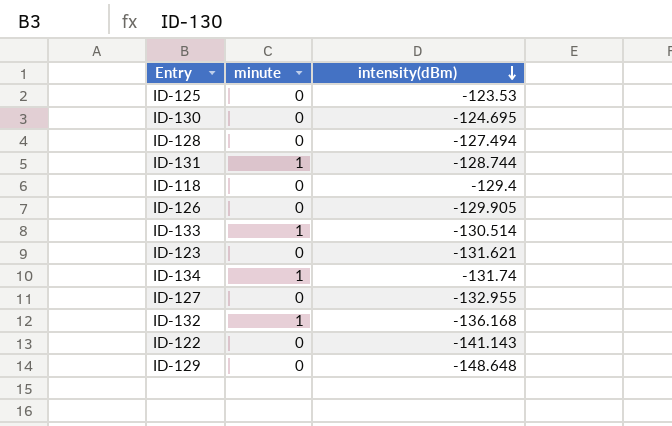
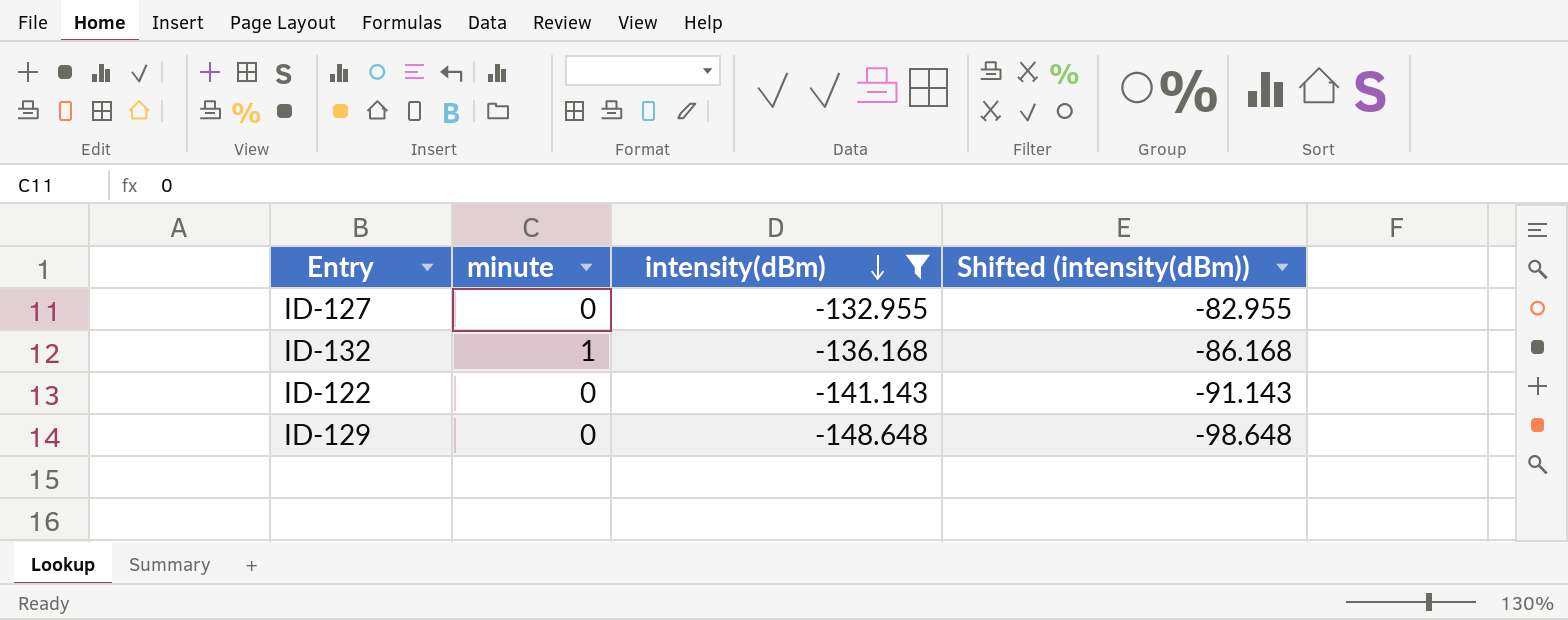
filter: none -> intensity(dBm) <= -132.955
column Shifted (intensity(dBm)) | formula: none -> [intensity(dBm)] + 50

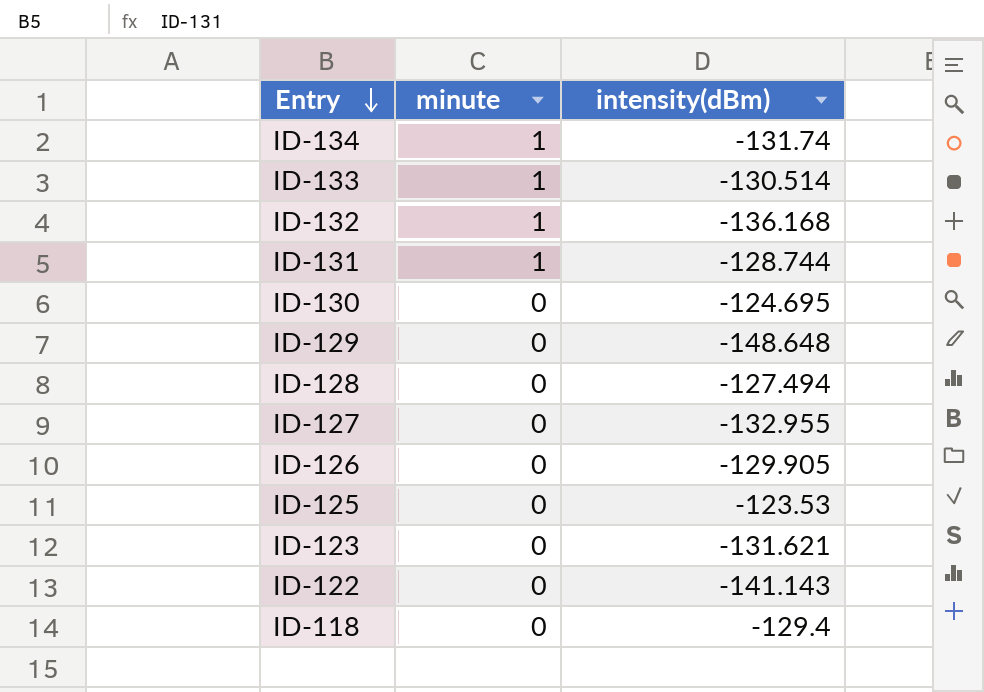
filter: intensity(dBm) <= -132.955 -> none
row order: intensity(dBm) descending -> Entry descending
column Shifted (intensity(dBm)) | formula: [intensity(dBm)] + 50 -> none

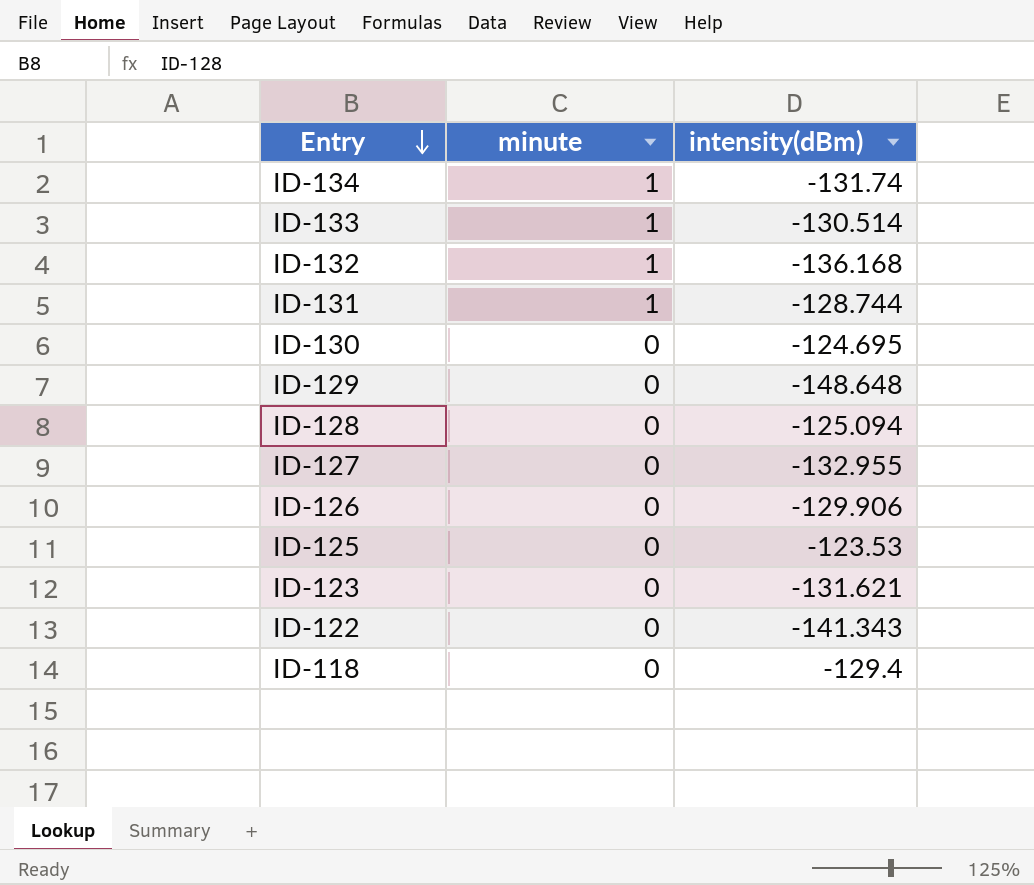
ID-128 | intensity(dBm): -127.494 -> -125.094
ID-126 | intensity(dBm): -129.905 -> -129.906
ID-122 | intensity(dBm): -141.143 -> -141.343

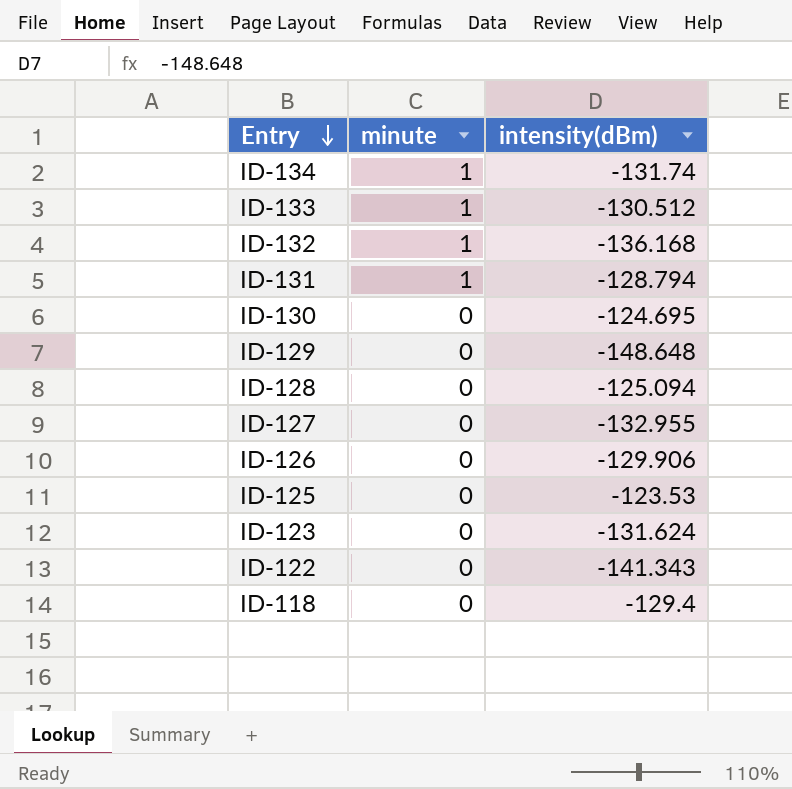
ID-133 | intensity(dBm): -130.514 -> -130.512
ID-131 | intensity(dBm): -128.744 -> -128.794
ID-123 | intensity(dBm): -131.621 -> -131.624

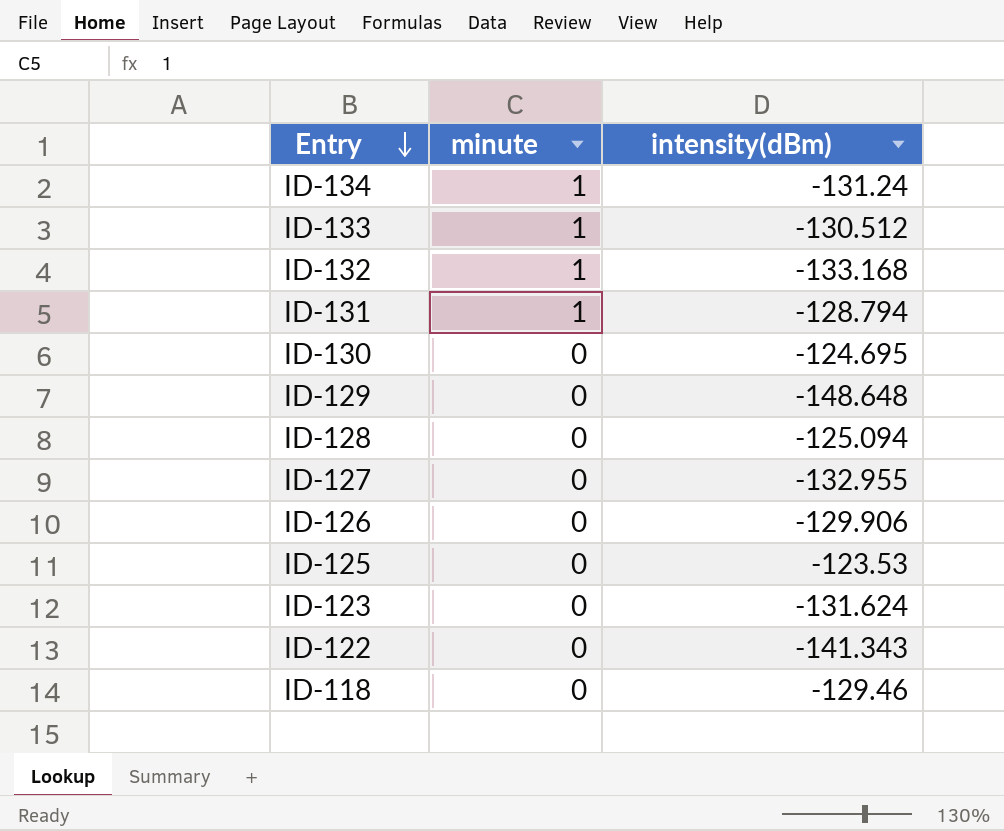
ID-134 | intensity(dBm): -131.74 -> -131.24
ID-132 | intensity(dBm): -136.168 -> -133.168
ID-118 | intensity(dBm): -129.4 -> -129.46

